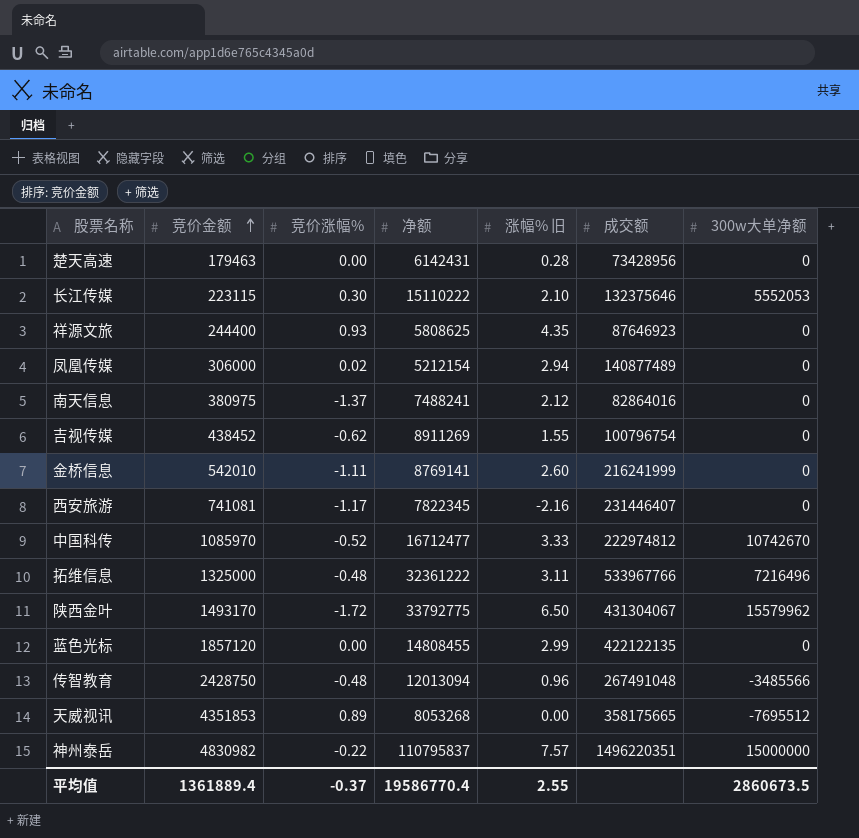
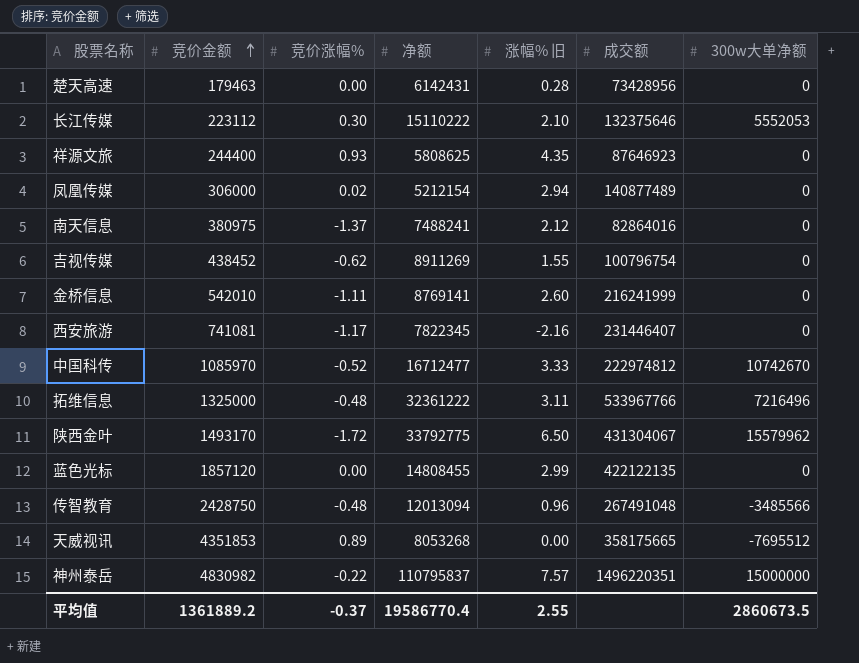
长江传媒 | 竞价金额: 223115 -> 223112
平均值 | 竞价金额: 1361889.4 -> 1361889.2

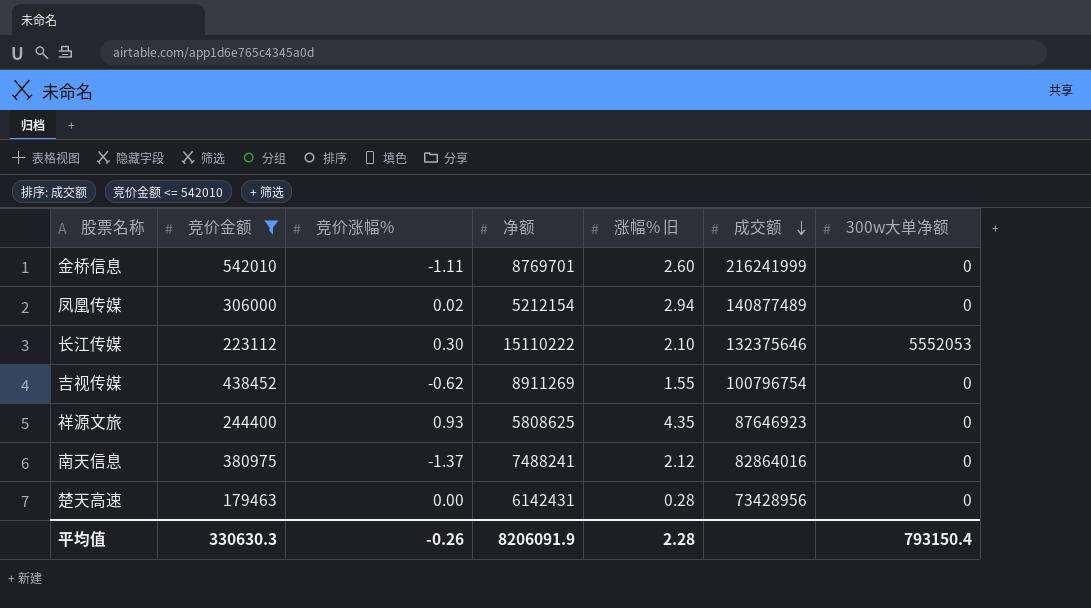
filter: none -> 竞价金额 <= 542010
row order: 竞价金额 ascending -> 成交额 descending
金桥信息 | 净额: 8769141 -> 8769701
平均值 | 竞价金额: 1361889.2 -> 330630.3
平均值 | 竞价涨幅%: -0.37 -> -0.26
平均值 | 净额: 19586770.4 -> 8206091.9
平均值 | 涨幅% 旧: 2.55 -> 2.28
平均值 | 300w大单净额: 2860673.5 -> 793150.4

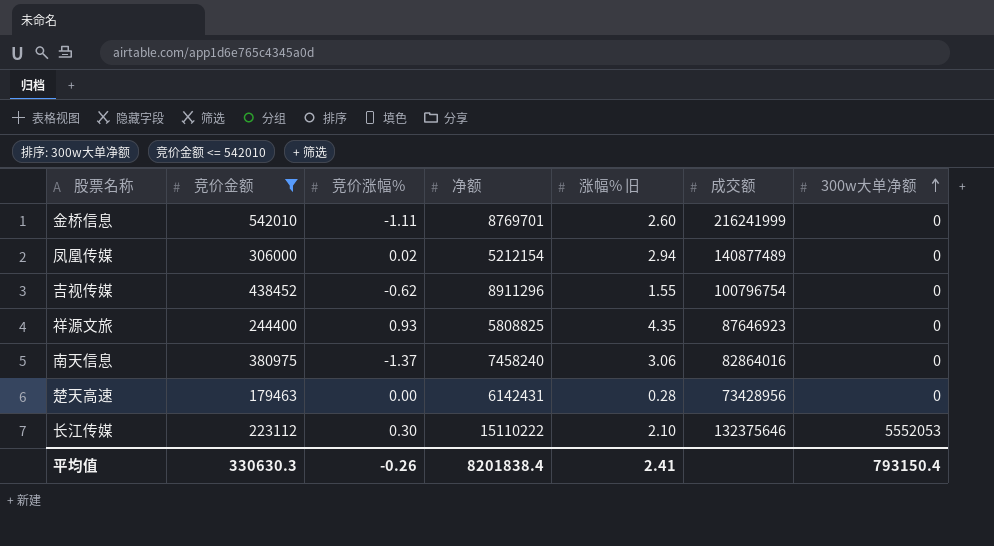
row order: 成交额 descending -> 300w大单净额 ascending
吉视传媒 | 净额: 8911269 -> 8911296
祥源文旅 | 净额: 5808625 -> 5808825
南天信息 | 净额: 7488241 -> 7458240
南天信息 | 涨幅% 旧: 2.12 -> 3.06
平均值 | 净额: 8206091.9 -> 8201838.4
平均值 | 涨幅% 旧: 2.28 -> 2.41

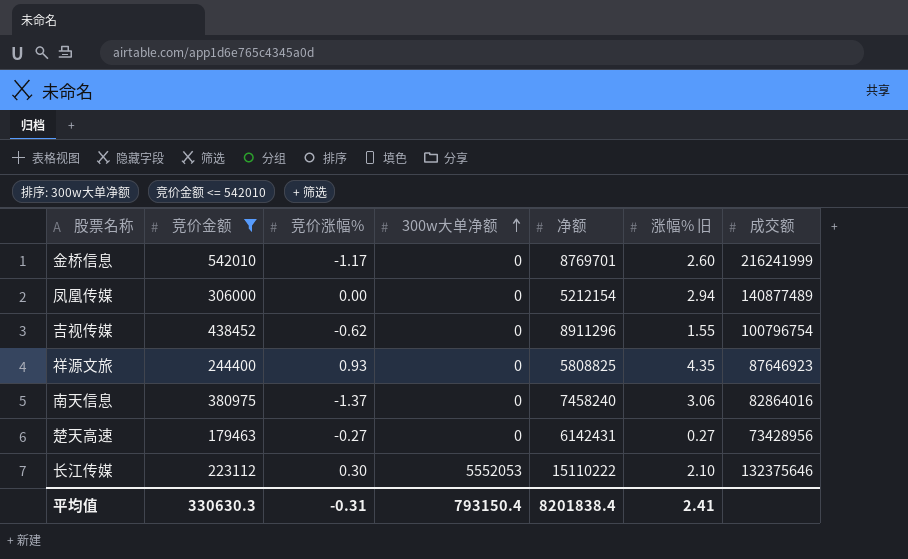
column 300w大单净额 | position: 7 -> 4
金桥信息 | 竞价涨幅%: -1.11 -> -1.17
凤凰传媒 | 竞价涨幅%: 0.02 -> 0.00
楚天高速 | 竞价涨幅%: 0.00 -> -0.27
楚天高速 | 涨幅% 旧: 0.28 -> 0.27
平均值 | 竞价涨幅%: -0.26 -> -0.31

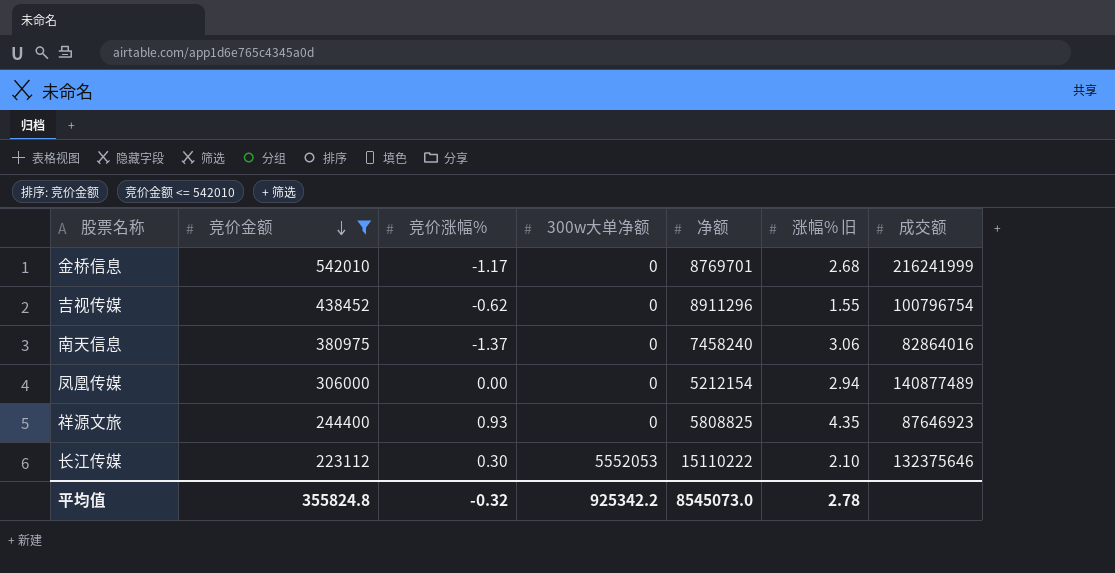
row order: 300w大单净额 ascending -> 竞价金额 descending
row 楚天高速: 179463 | -0.27 | 0 | 6142431 | 0.27 | 73428956 -> none
金桥信息 | 涨幅% 旧: 2.60 -> 2.68
平均值 | 竞价金额: 330630.3 -> 355824.8
平均值 | 竞价涨幅%: -0.31 -> -0.32
平均值 | 300w大单净额: 793150.4 -> 925342.2
平均值 | 净额: 8201838.4 -> 8545073.0
平均值 | 涨幅% 旧: 2.41 -> 2.78

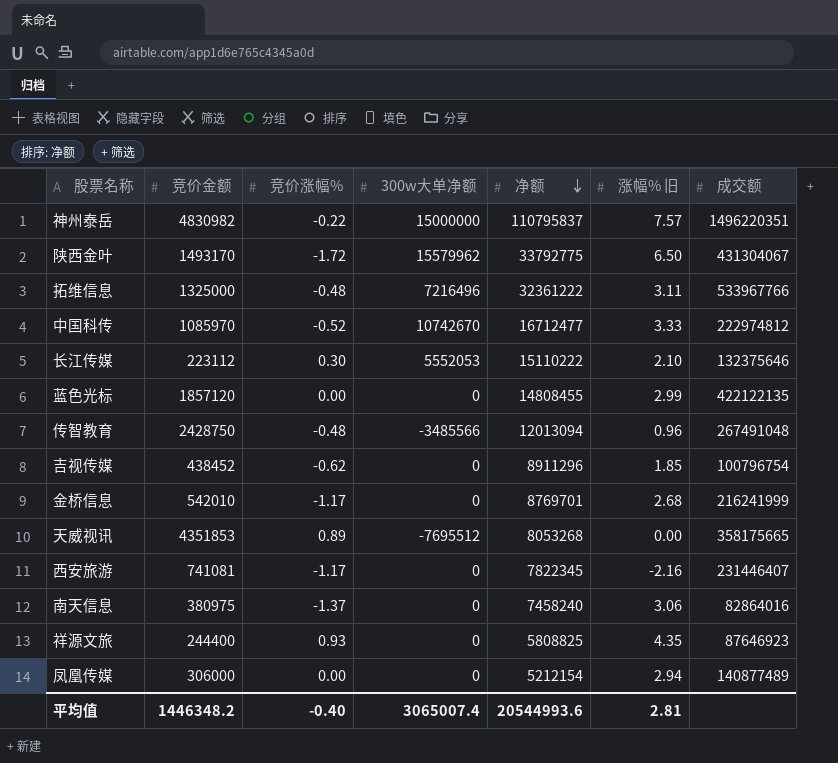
filter: 竞价金额 <= 542010 -> none
row order: 竞价金额 descending -> 净额 descending
吉视传媒 | 涨幅% 旧: 1.55 -> 1.85
平均值 | 竞价金额: 355824.8 -> 1446348.2
平均值 | 竞价涨幅%: -0.32 -> -0.40
平均值 | 300w大单净额: 925342.2 -> 3065007.4
平均值 | 净额: 8545073.0 -> 20544993.6
平均值 | 涨幅% 旧: 2.78 -> 2.81

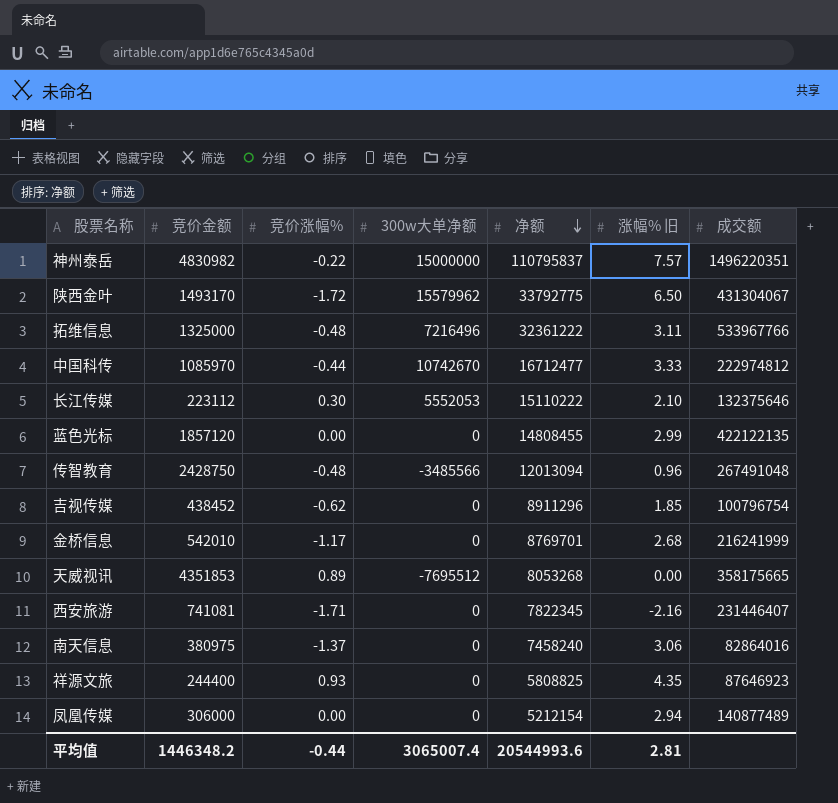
中国科传 | 竞价涨幅%: -0.52 -> -0.44
西安旅游 | 竞价涨幅%: -1.17 -> -1.71
平均值 | 竞价涨幅%: -0.40 -> -0.44

